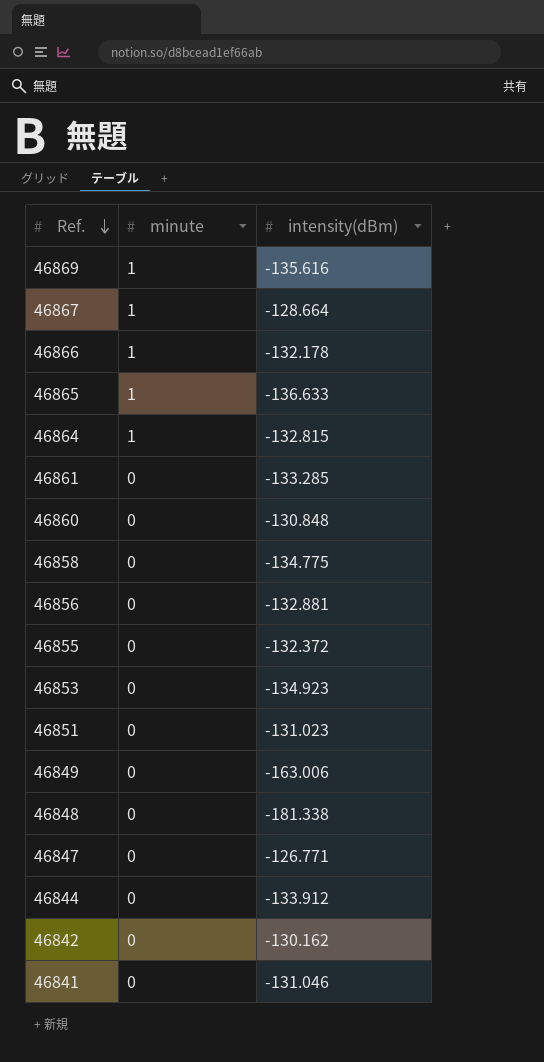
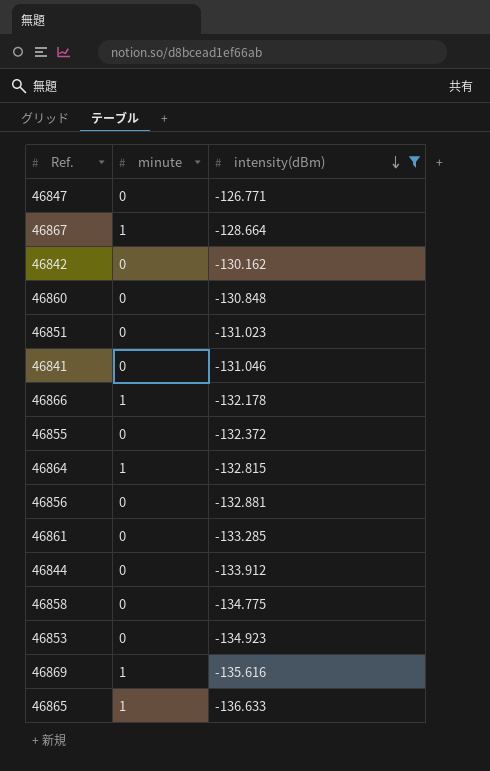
filter: none -> intensity(dBm) >= -136.633
row order: Ref. descending -> intensity(dBm) descending

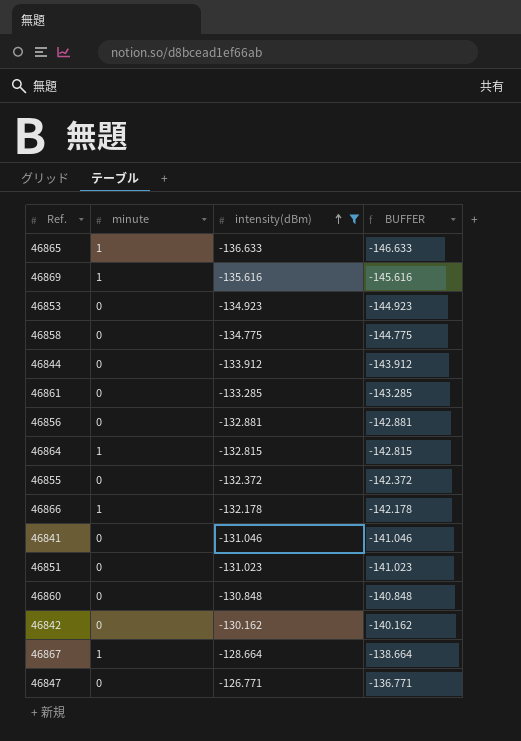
row order: intensity(dBm) descending -> intensity(dBm) ascending
column BUFFER | formula: none -> [intensity(dBm)] - 10

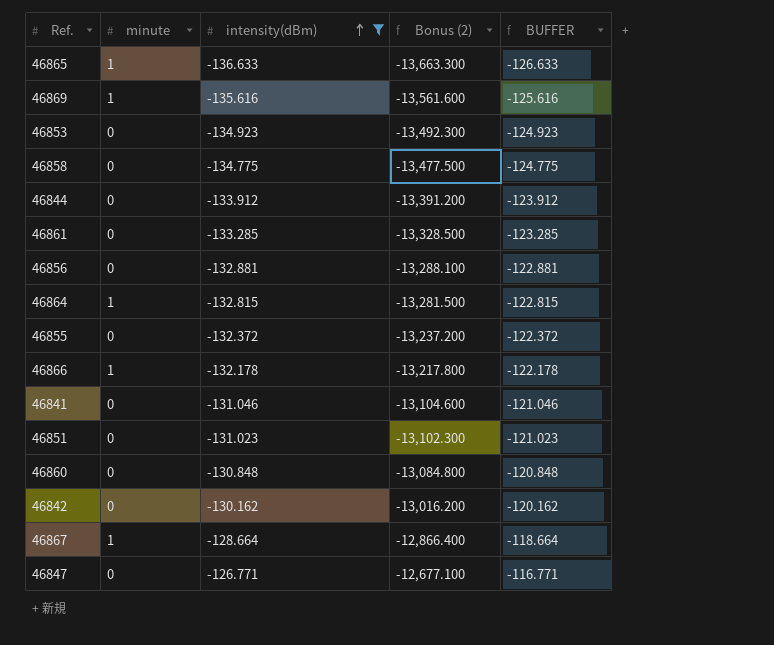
column Bonus (2) | formula: none -> [intensity(dBm)] * 100
column BUFFER | formula: [intensity(dBm)] - 10 -> [intensity(dBm)] + 10

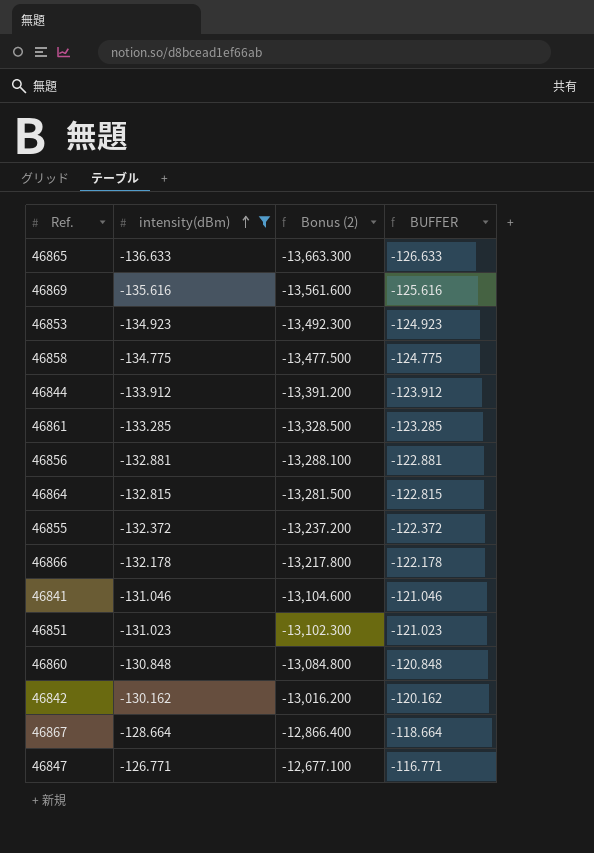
column minute | position: 2 -> none

